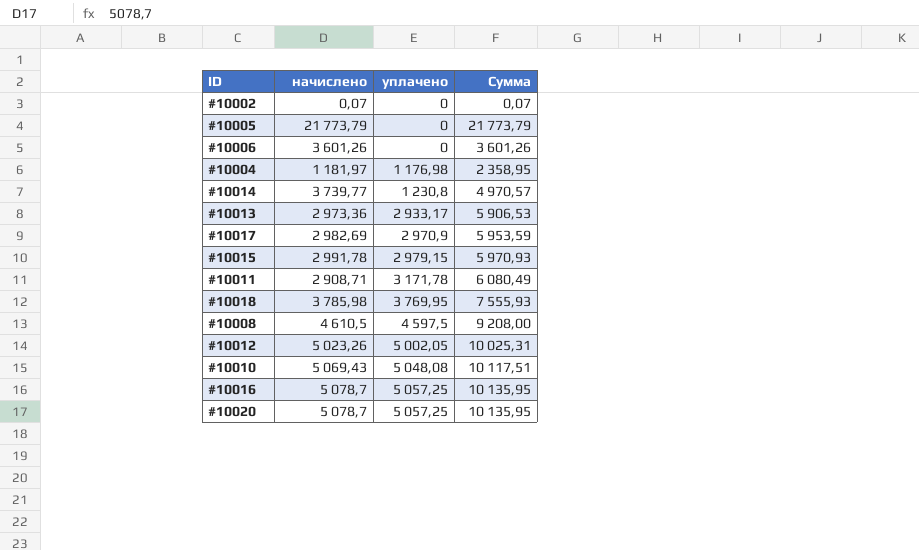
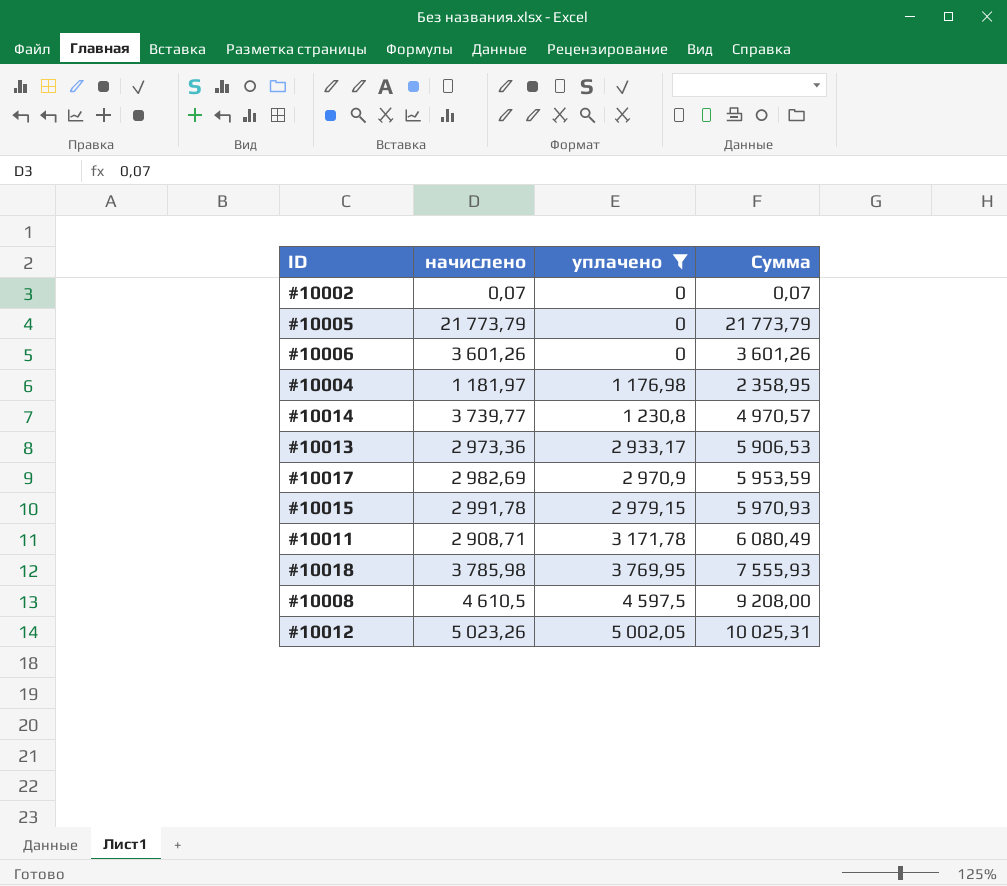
filter: none -> уплачено <= 5 002,05

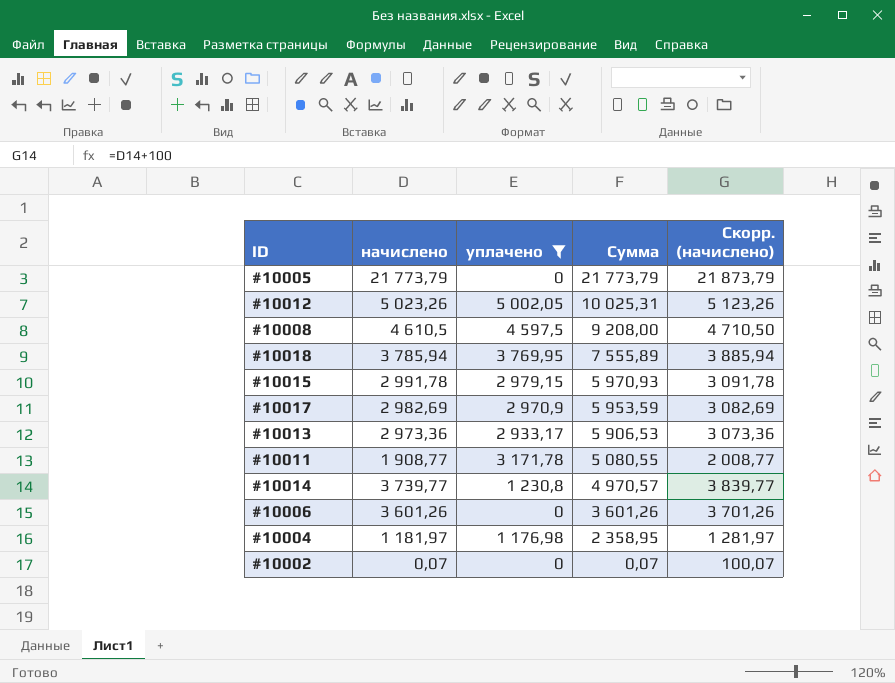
row order: уплачено ascending -> Сумма descending
column Скорр. (начислено) | formula: none -> [начислено] + 100
#10018 | начислено: 3 785,98 -> 3 785,94
#10018 | Сумма: 7 555,93 -> 7 555,89
#10011 | начислено: 2 908,71 -> 1 908,77
#10011 | Сумма: 6 080,49 -> 5 080,55

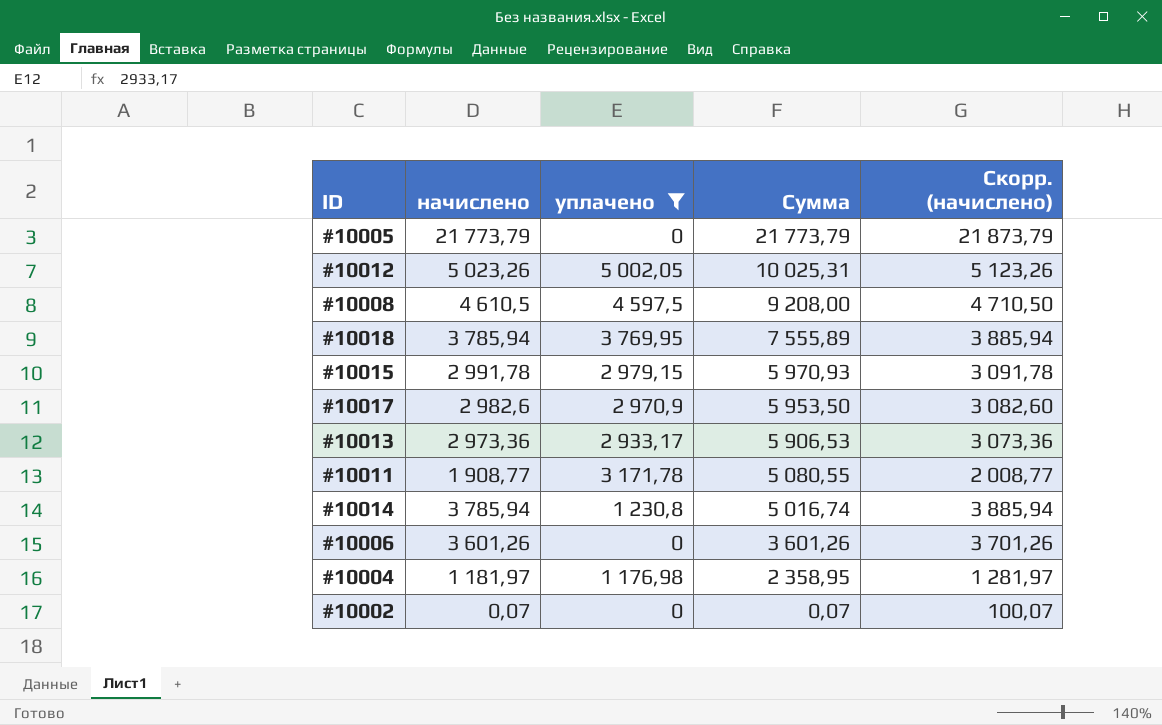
#10017 | начислено: 2 982,69 -> 2 982,6
#10017 | Сумма: 5 953,59 -> 5 953,50
#10017 | Скорр. (начислено): 3 082,69 -> 3 082,60
#10014 | начислено: 3 739,77 -> 3 785,94
#10014 | Сумма: 4 970,57 -> 5 016,74
#10014 | Скорр. (начислено): 3 839,77 -> 3 885,94

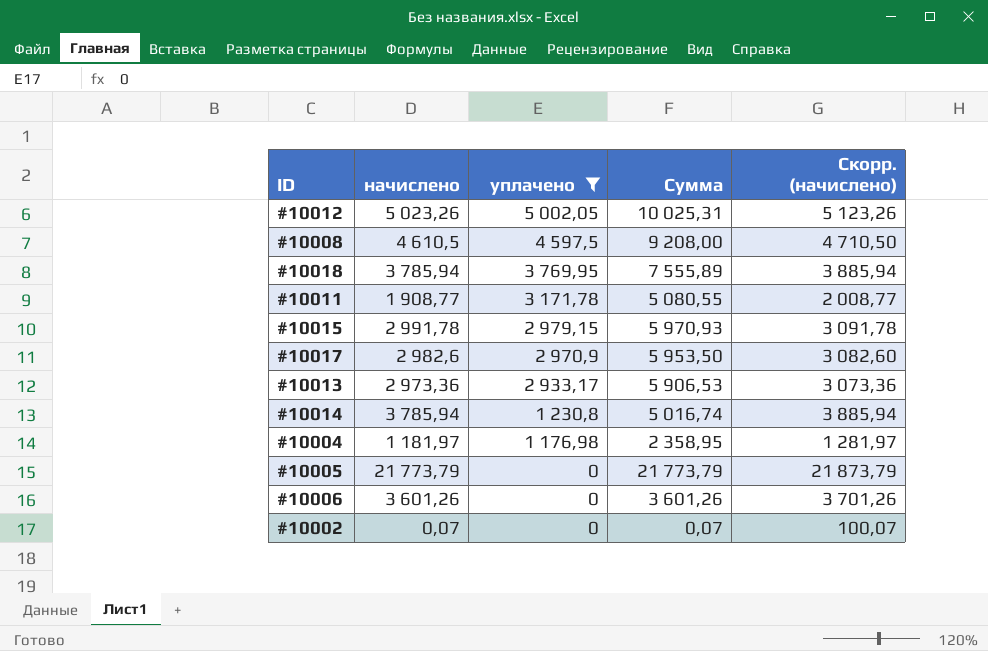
row order: Сумма descending -> уплачено descending

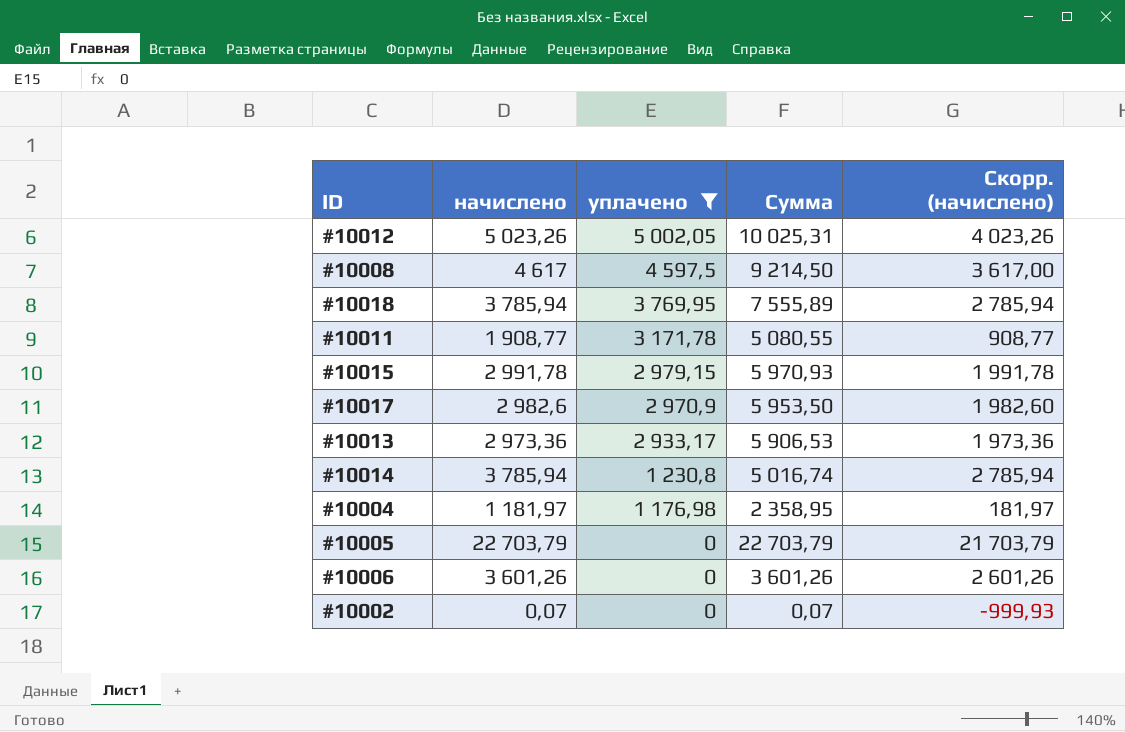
column Скорр. (начислено) | formula: [начислено] + 100 -> [начислено] - 1000
#10008 | начислено: 4 610,5 -> 4 617
#10008 | Сумма: 9 208,00 -> 9 214,50
#10005 | начислено: 21 773,79 -> 22 703,79
#10005 | Сумма: 21 773,79 -> 22 703,79

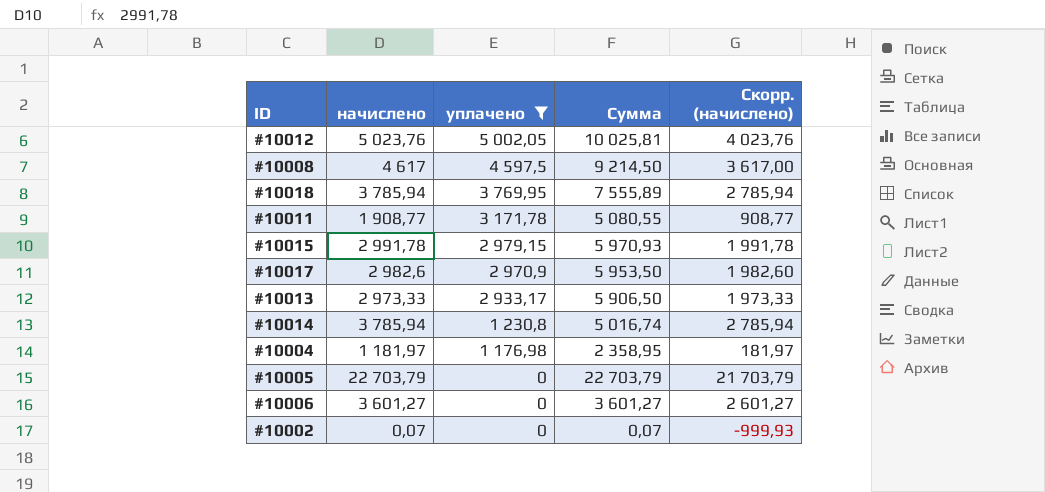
#10012 | начислено: 5 023,26 -> 5 023,76
#10012 | Сумма: 10 025,31 -> 10 025,81
#10012 | Скорр. (начислено): 4 023,26 -> 4 023,76
#10013 | начислено: 2 973,36 -> 2 973,33
#10013 | Сумма: 5 906,53 -> 5 906,50
#10013 | Скорр. (начислено): 1 973,36 -> 1 973,33
#10006 | начислено: 3 601,26 -> 3 601,27
#10006 | Сумма: 3 601,26 -> 3 601,27
#10006 | Скорр. (начислено): 2 601,26 -> 2 601,27

